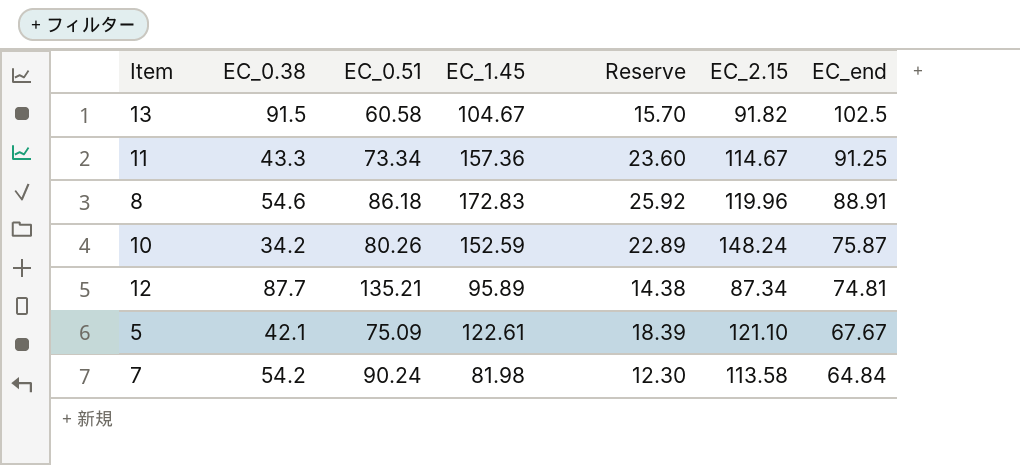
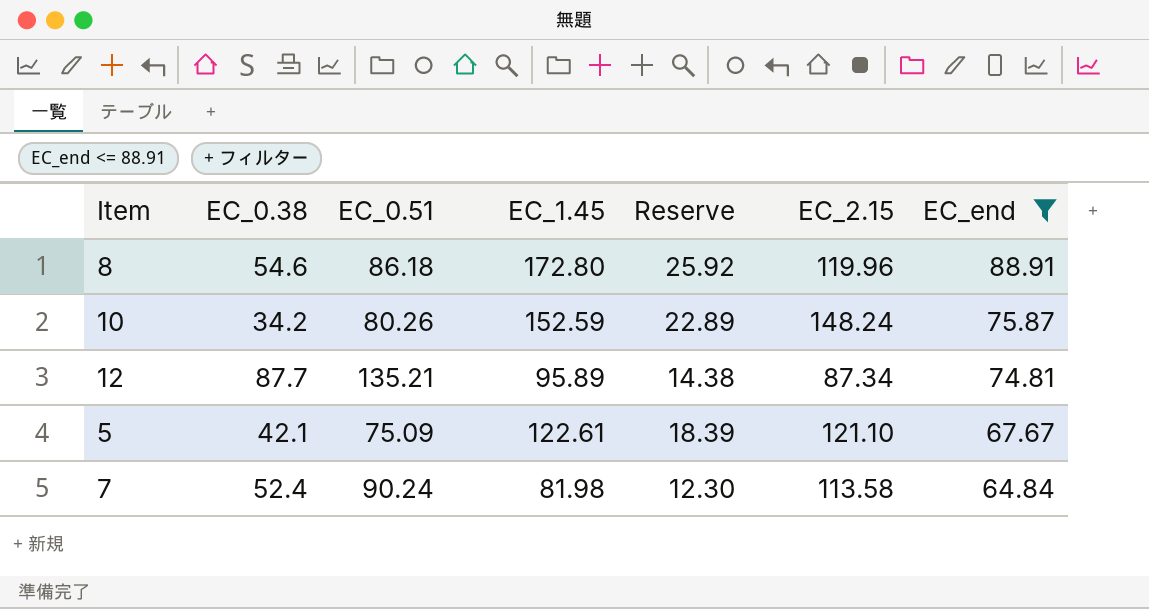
filter: none -> EC_end <= 88.91
8 | EC_1.45: 172.83 -> 172.80
7 | EC_0.38: 54.2 -> 52.4

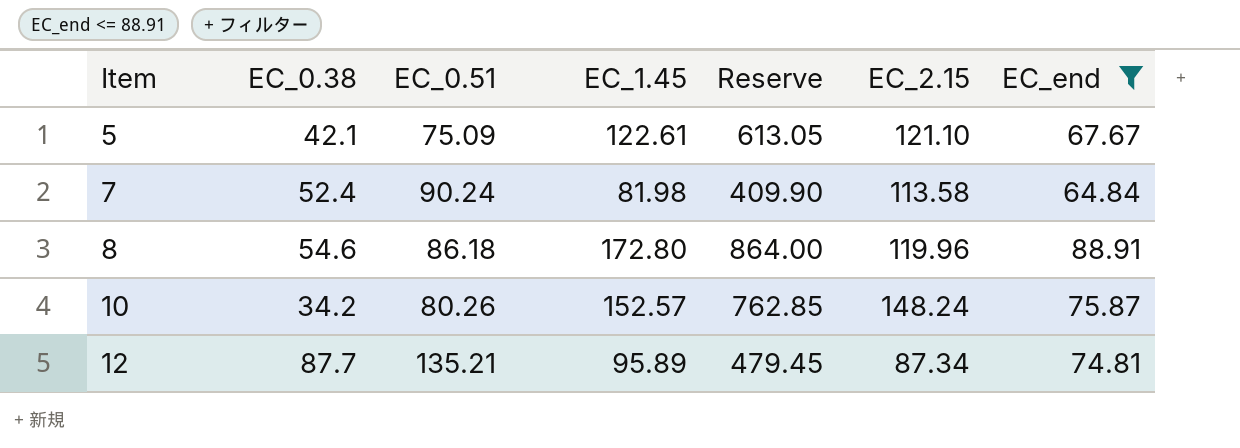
row order: EC_end descending -> Item ascending
column Reserve | formula: [EC_1.45] * 0.15 -> [EC_1.45] * 5
10 | EC_1.45: 152.59 -> 152.57

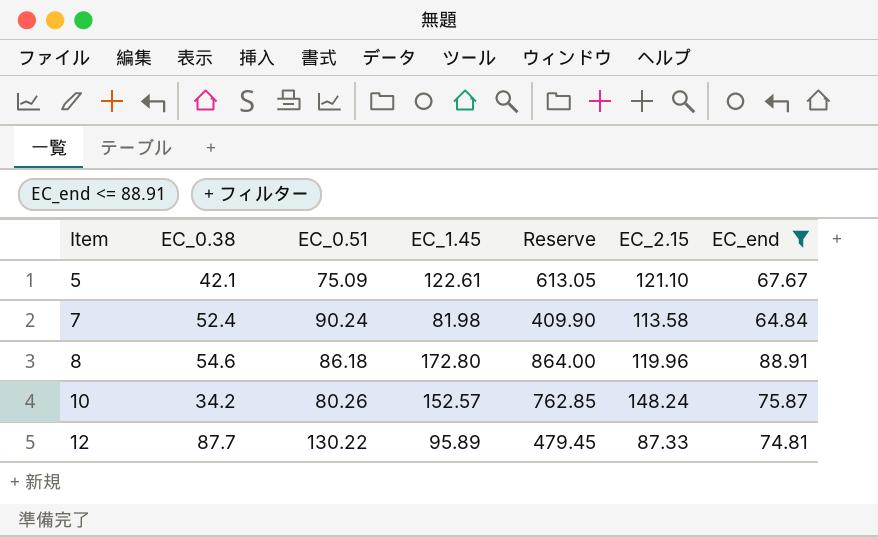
12 | EC_0.51: 135.21 -> 130.22
12 | EC_2.15: 87.34 -> 87.33

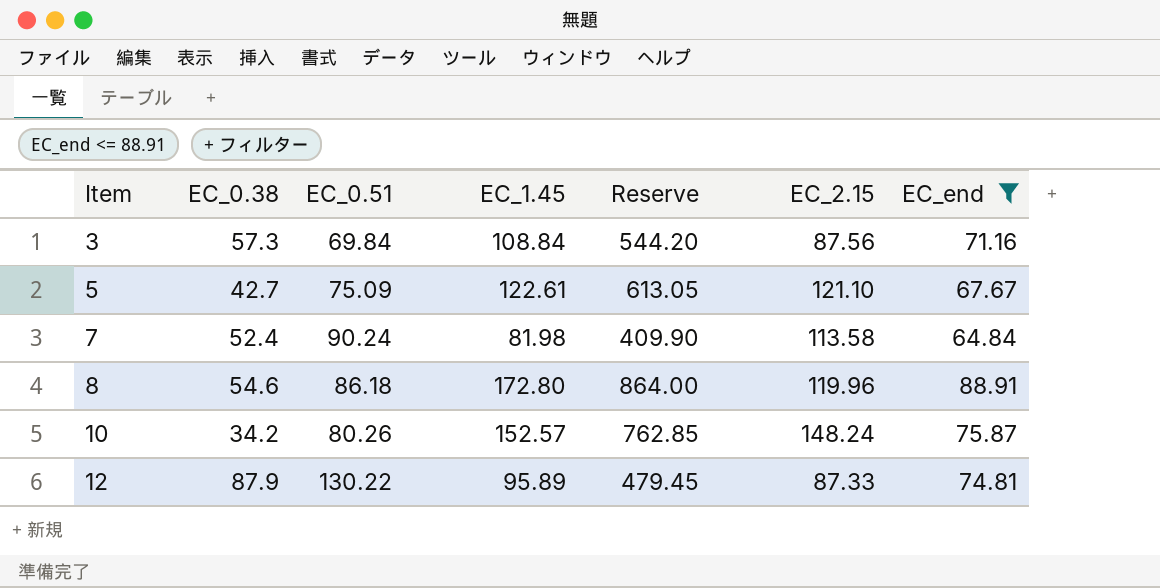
row 3: none -> 57.3 | 69.84 | 108.84 | 544.20 | 87.56 | 71.16
5 | EC_0.38: 42.1 -> 42.7
12 | EC_0.38: 87.7 -> 87.9

